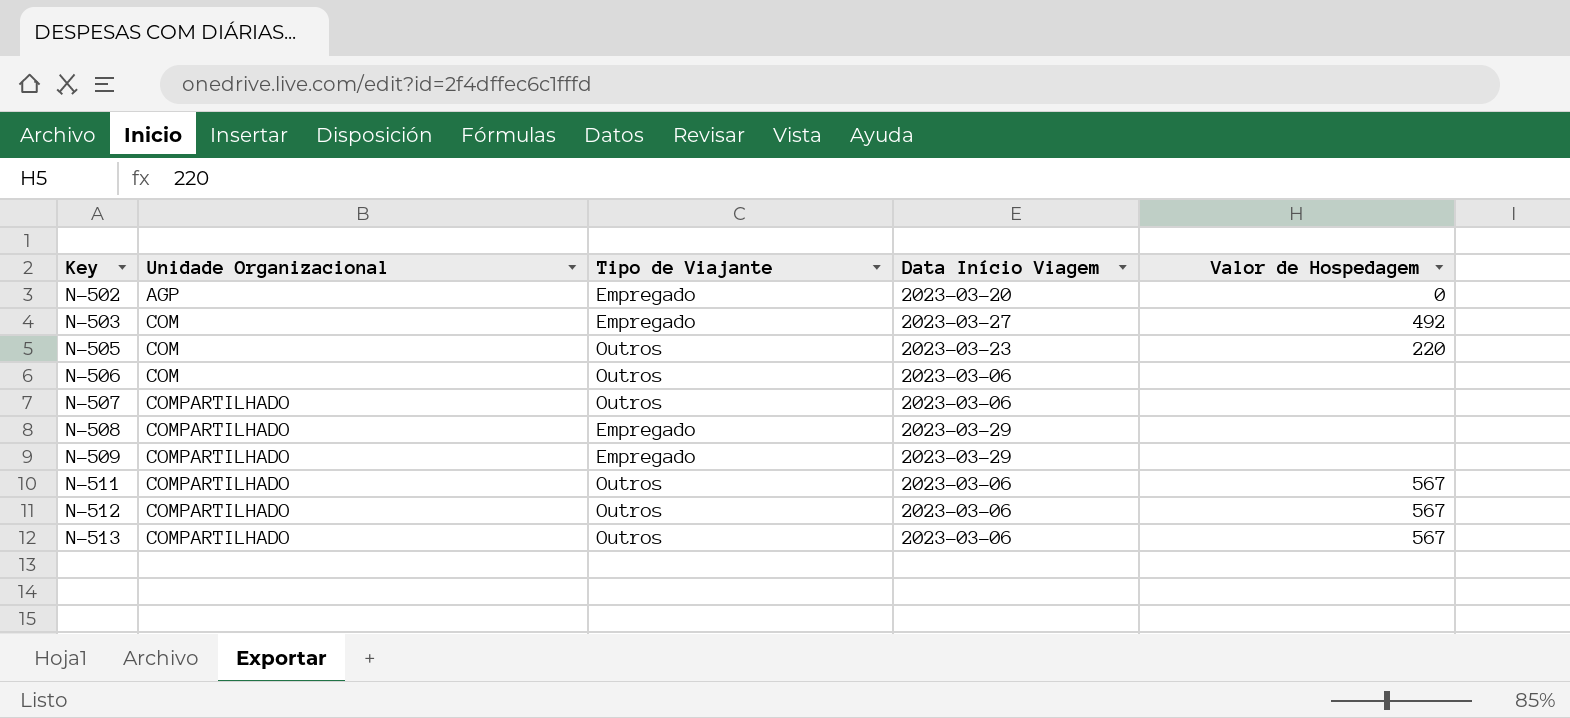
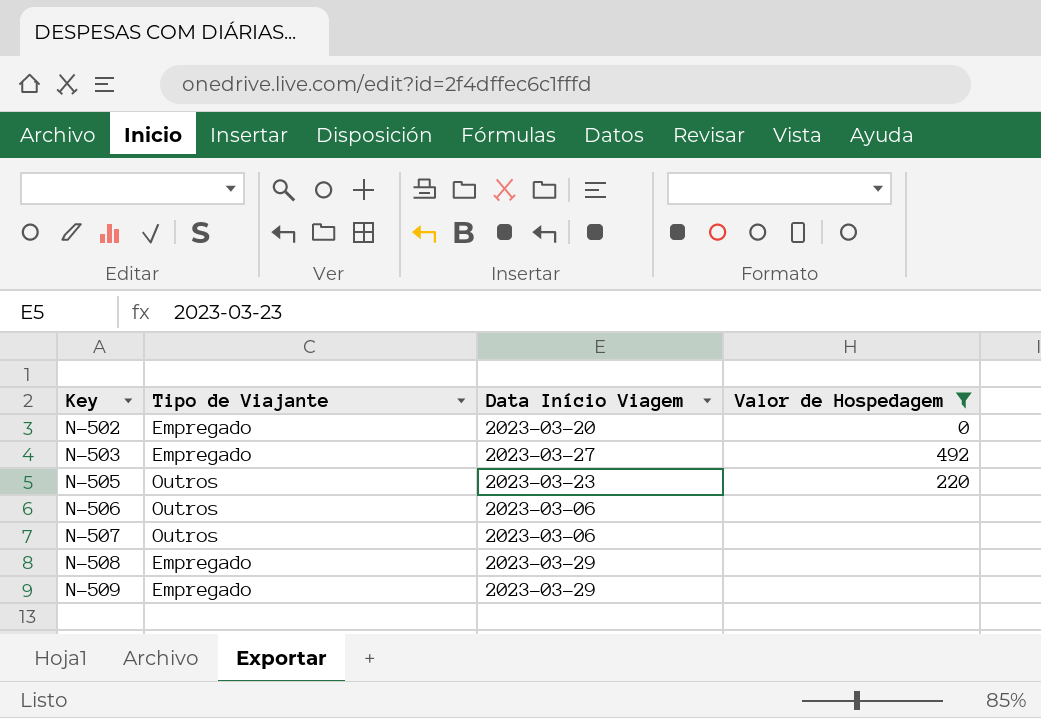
filter: none -> Valor de Hospedagem != 567
column Unidade Organizacional | position: 2 -> none

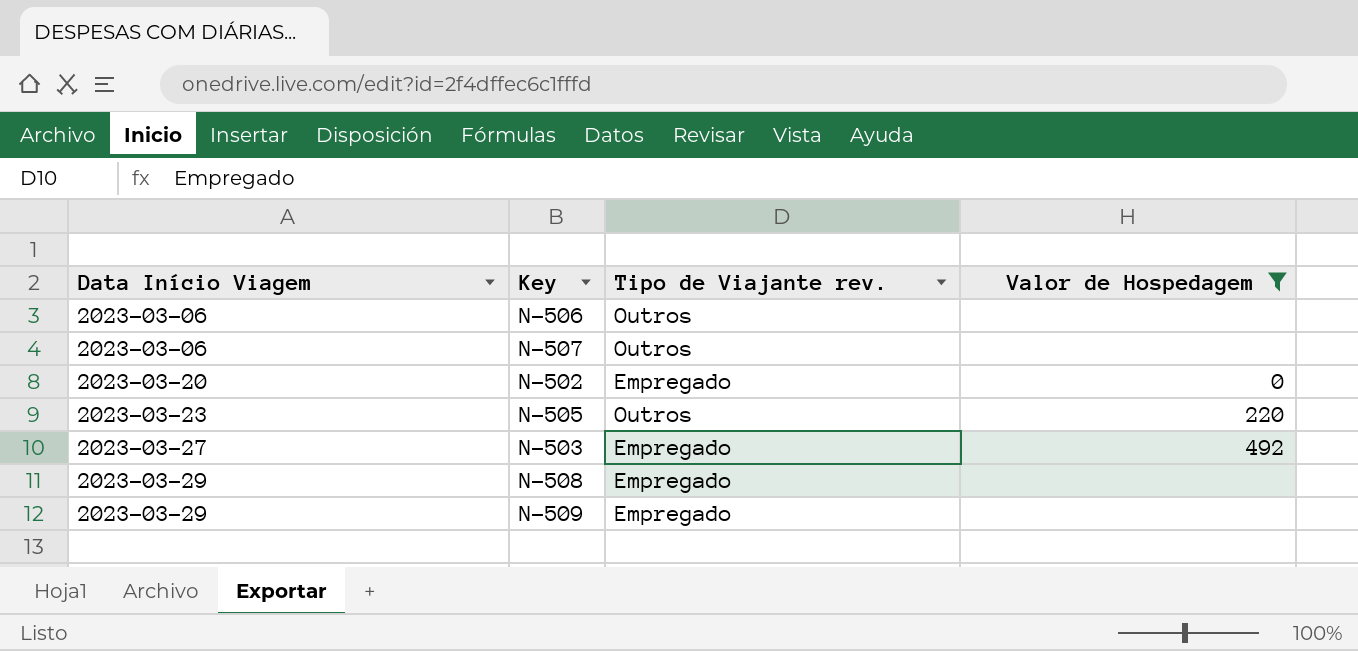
row order: Key ascending -> Data Início Viagem ascending
column Data Início Viagem | position: 3 -> 1
column name: Tipo de Viajante -> Tipo de Viajante rev.

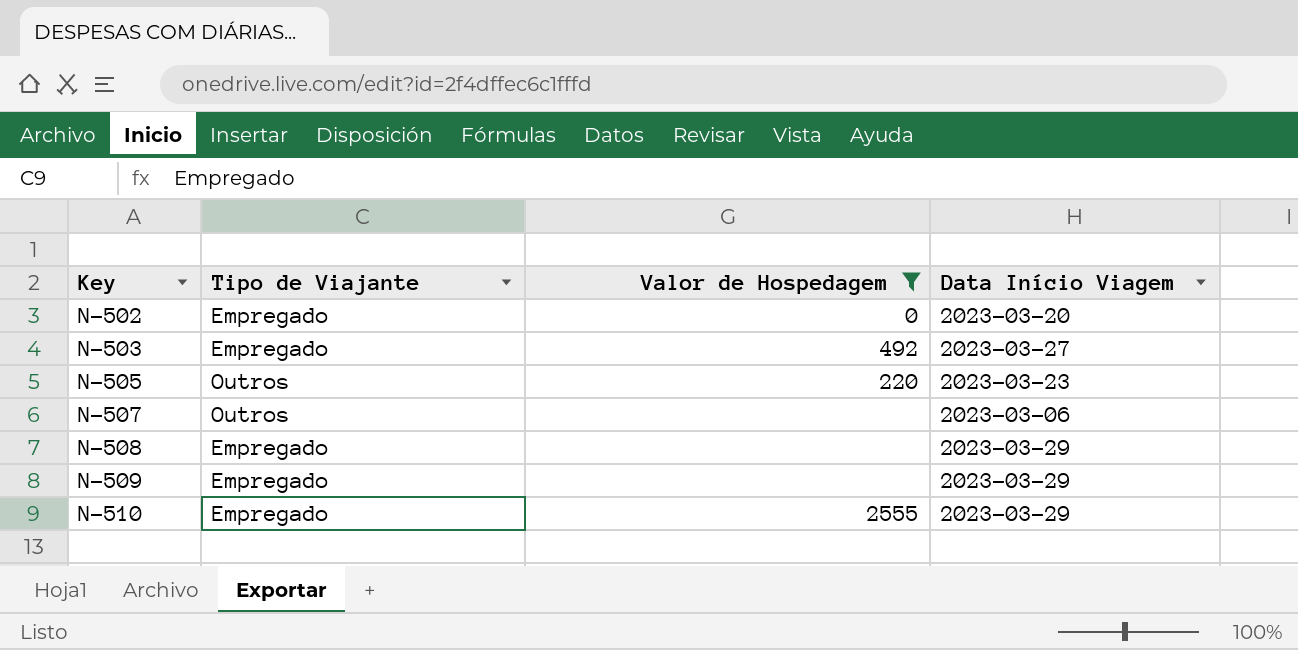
row order: Data Início Viagem ascending -> Key ascending
column name: Tipo de Viajante rev. -> Tipo de Viajante
column Data Início Viagem | position: 1 -> 4
row N-506: 2023-03-06 | Outros | none -> none
row N-510: none -> Empregado | 2555 | 2023-03-29

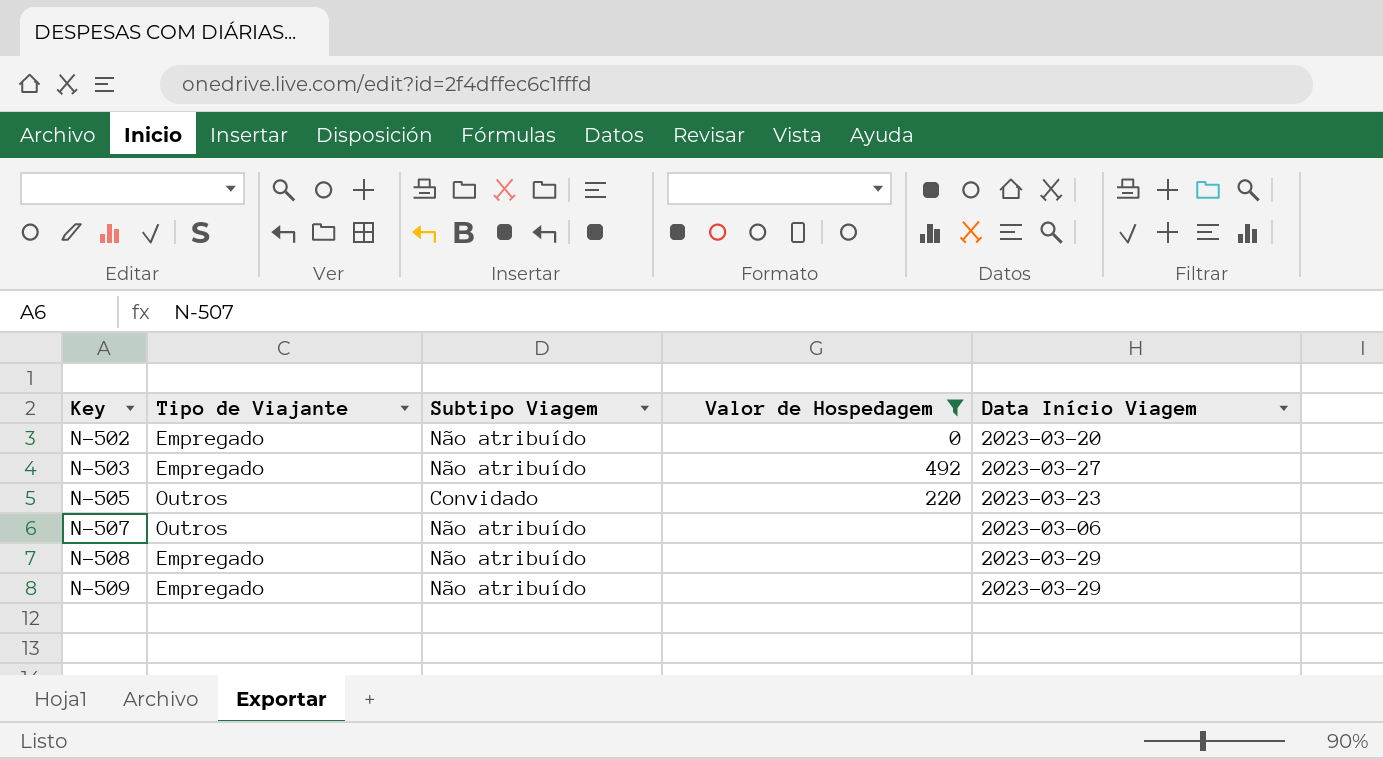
column Subtipo Viagem | position: none -> 3
row N-510: Empregado | 2555 | 2023-03-29 -> none

